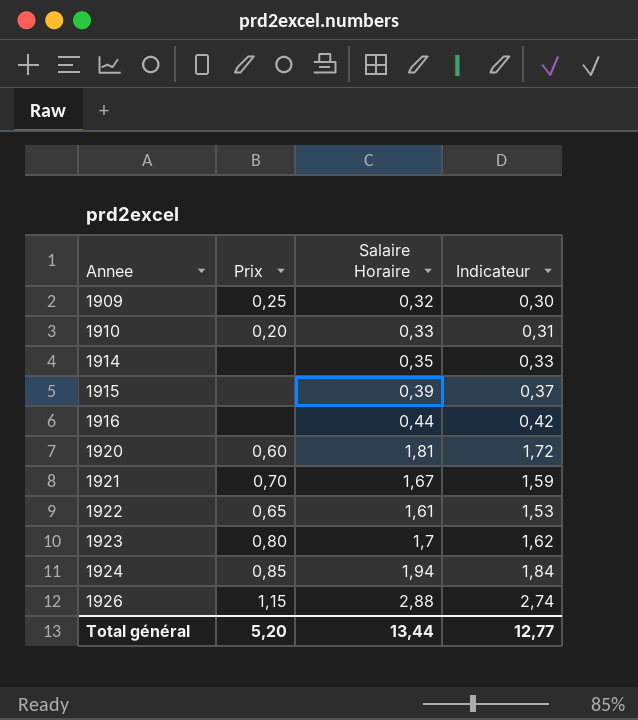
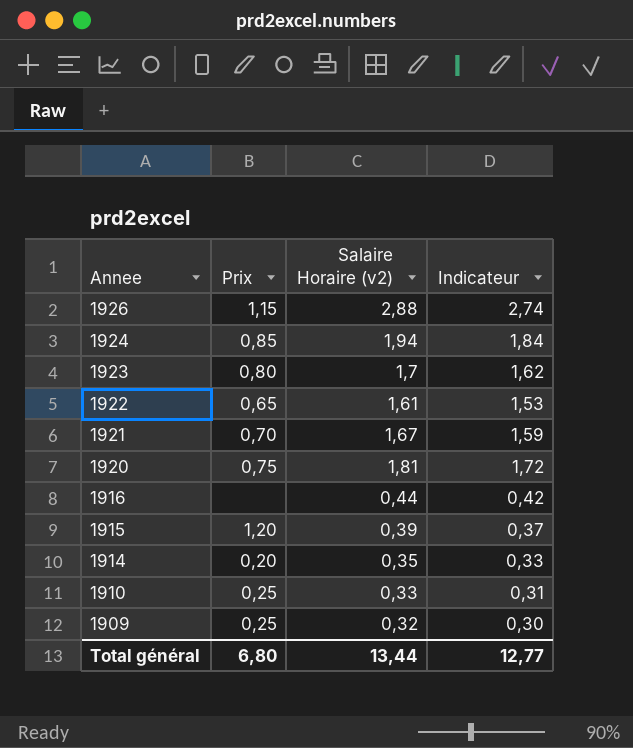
row order: Annee ascending -> Annee descending
column name: Salaire Horaire -> Salaire Horaire (v2)
1920 | Prix: 0,60 -> 0,75
1915 | Prix: none -> 1,20
1914 | Prix: none -> 0,20
1910 | Prix: 0,20 -> 0,25
Total général | Prix: 5,20 -> 6,80

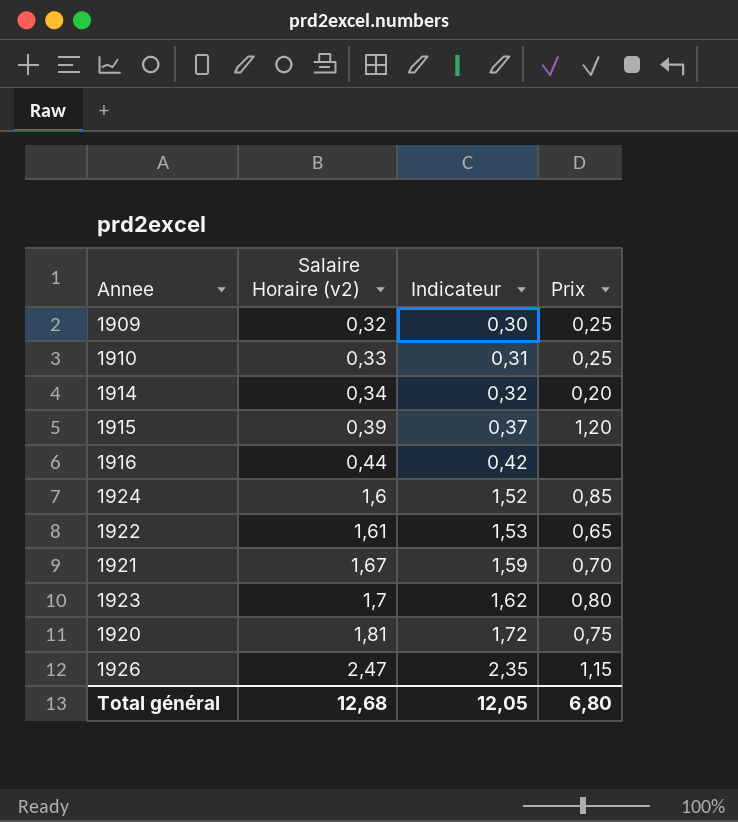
row order: Annee descending -> Salaire Horaire (v2) ascending
column Prix | position: 2 -> 4
1914 | Salaire Horaire (v2): 0,35 -> 0,34
1914 | Indicateur: 0,33 -> 0,32
1924 | Salaire Horaire (v2): 1,94 -> 1,6
1924 | Indicateur: 1,84 -> 1,52
1926 | Salaire Horaire (v2): 2,88 -> 2,47
1926 | Indicateur: 2,74 -> 2,35
Total général | Salaire Horaire (v2): 13,44 -> 12,68
Total général | Indicateur: 12,77 -> 12,05

